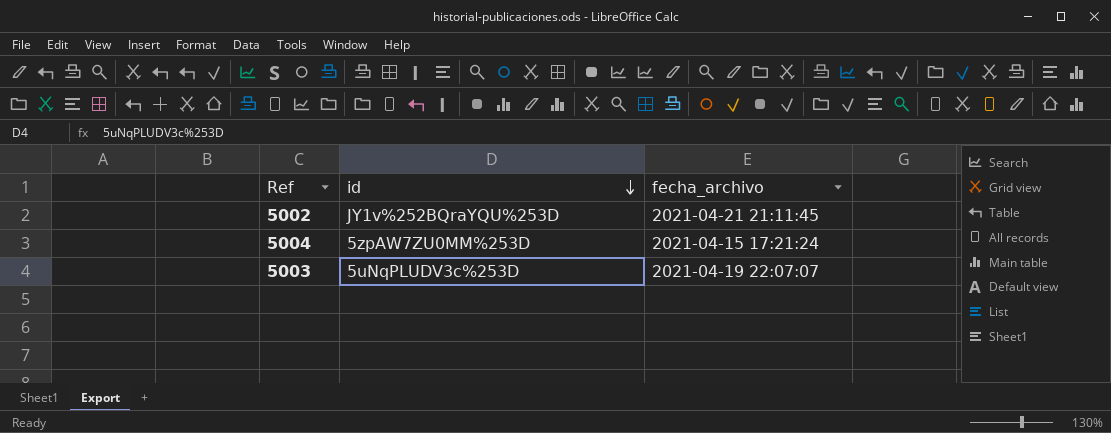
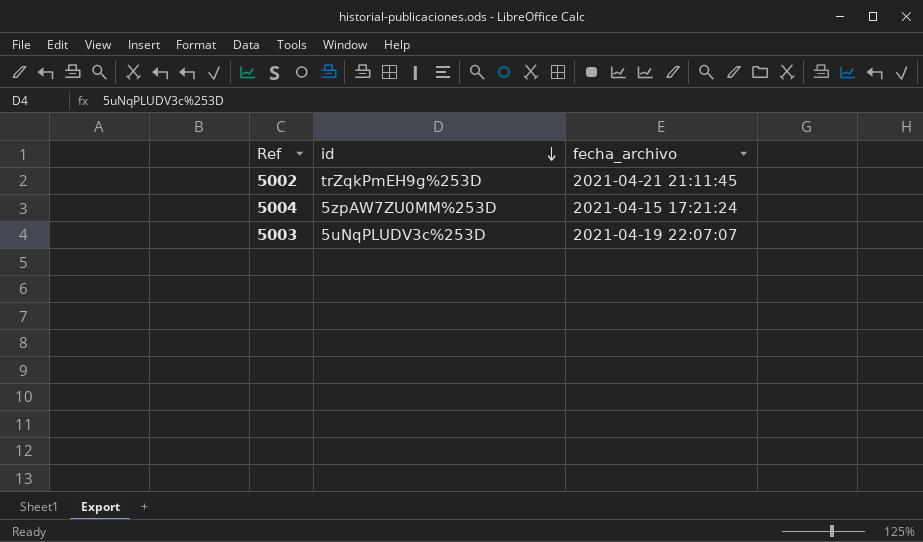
5002 | id: JY1v%252BQraYQU%253D -> trZqkPmEH9g%253D

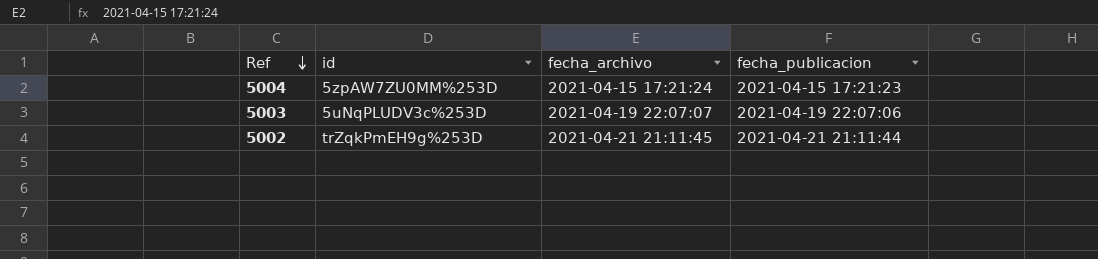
row order: id descending -> Ref descending
column fecha_publicacion | position: none -> 4

